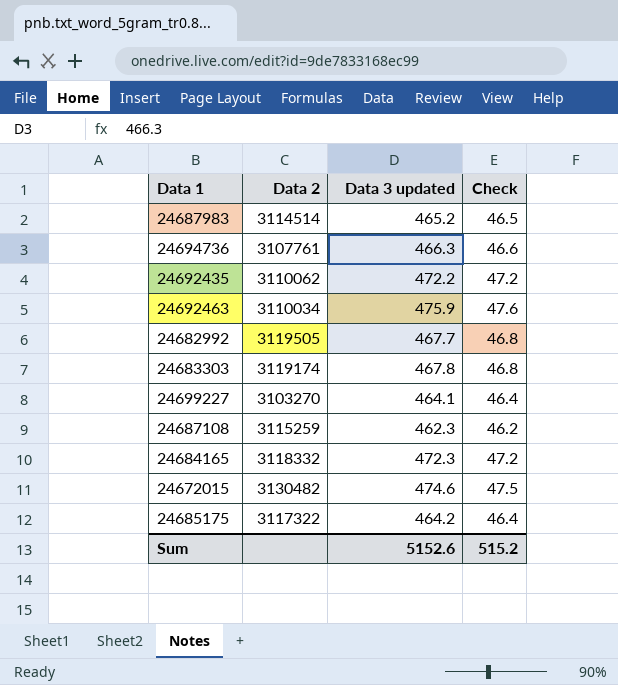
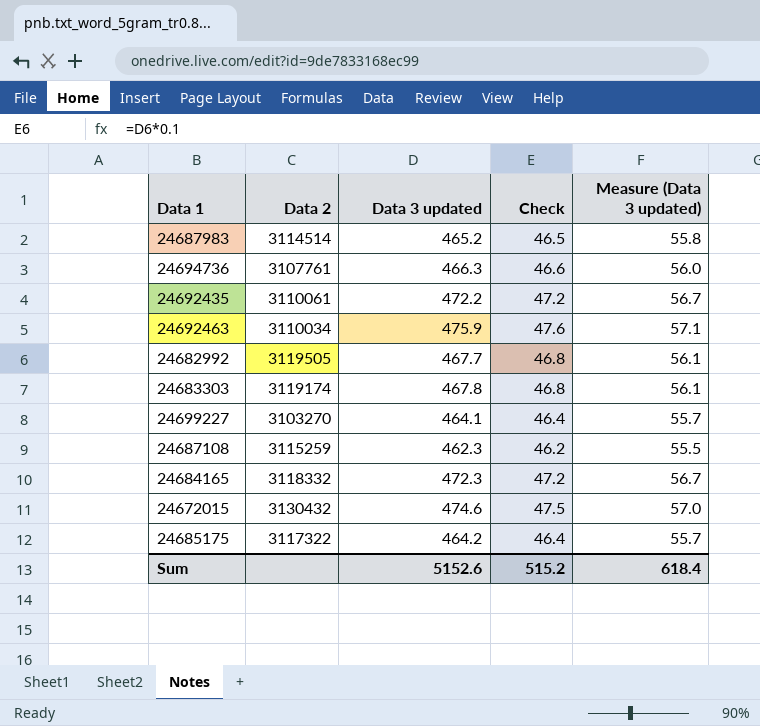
column Measure (Data 3 updated) | formula: none -> [Data 3 updated] * 0.12
24692435 | Data 2: 3110062 -> 3110061
24672015 | Data 2: 3130482 -> 3130432

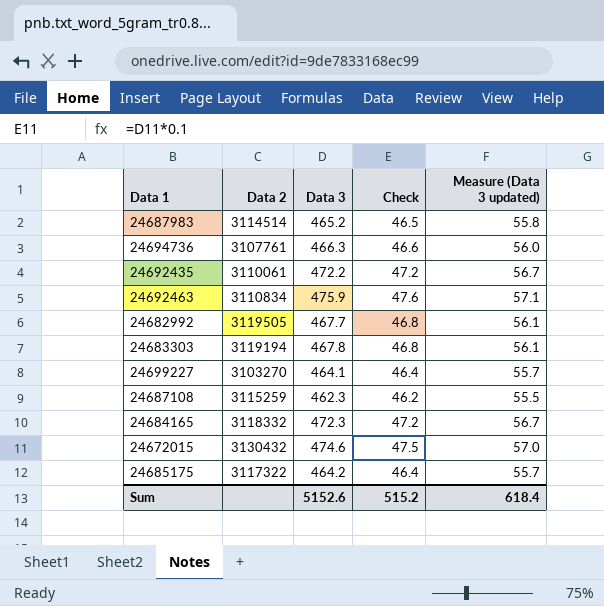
column name: Data 3 updated -> Data 3
24692463 | Data 2: 3110034 -> 3110834
24683303 | Data 2: 3119174 -> 3119194

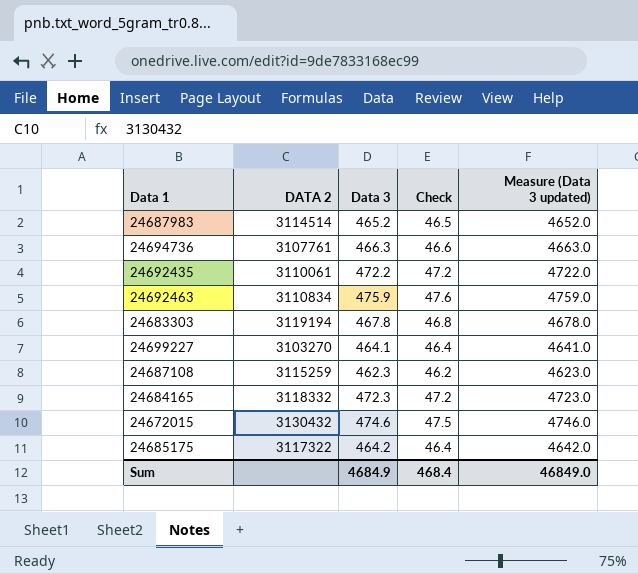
column name: Data 2 -> DATA 2
column Measure (Data 3 updated) | formula: [Data 3] * 0.12 -> [Data 3] * 10
row 24682992: 3119505 | 467.7 | 46.8 | 56.1 -> none
Sum | Data 3: 5152.6 -> 4684.9
Sum | Check: 515.2 -> 468.4
Sum | Measure (Data 3 updated): 618.4 -> 46849.0

